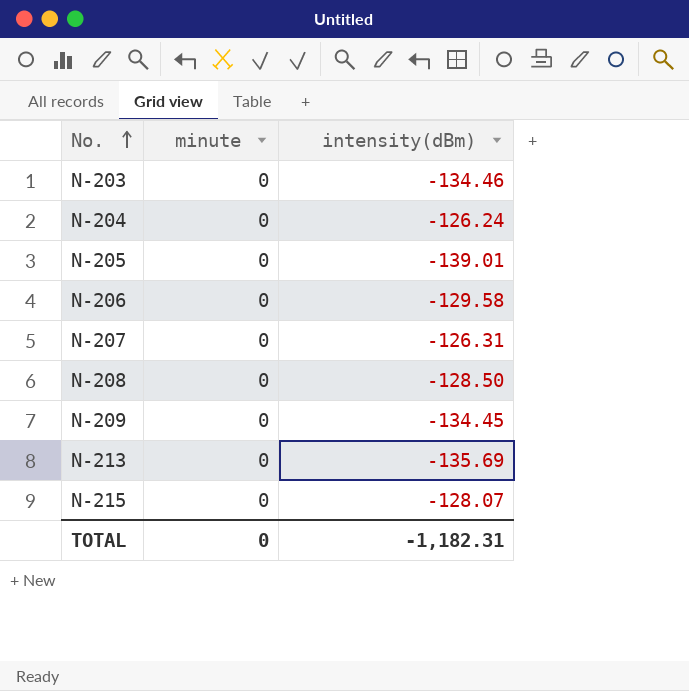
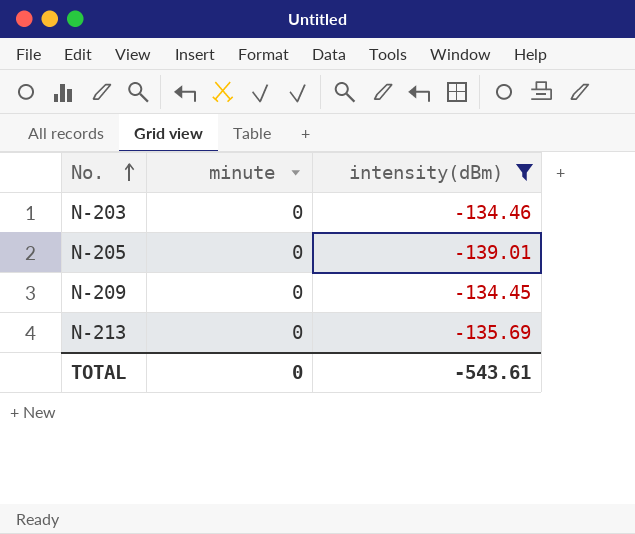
filter: none -> intensity(dBm) <= -134.45
TOTAL | intensity(dBm): -1,182.31 -> -543.61

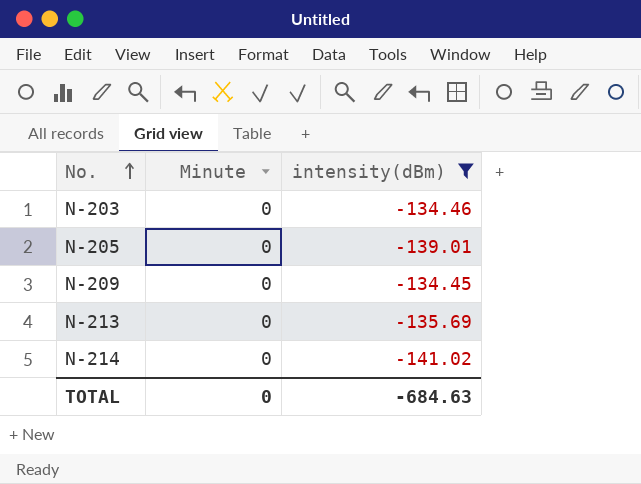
column name: minute -> Minute
row N-214: none -> 0 | -141.02
TOTAL | intensity(dBm): -543.61 -> -684.63

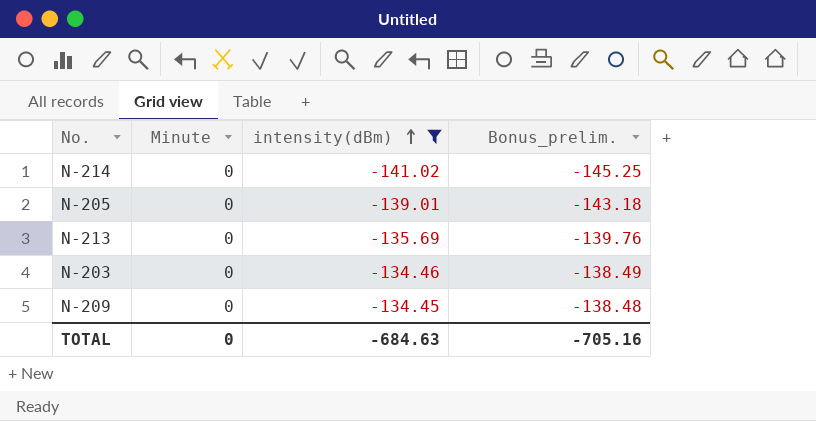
row order: No. ascending -> intensity(dBm) ascending
column Bonus_prelim. | formula: none -> [intensity(dBm)] * 1.03

